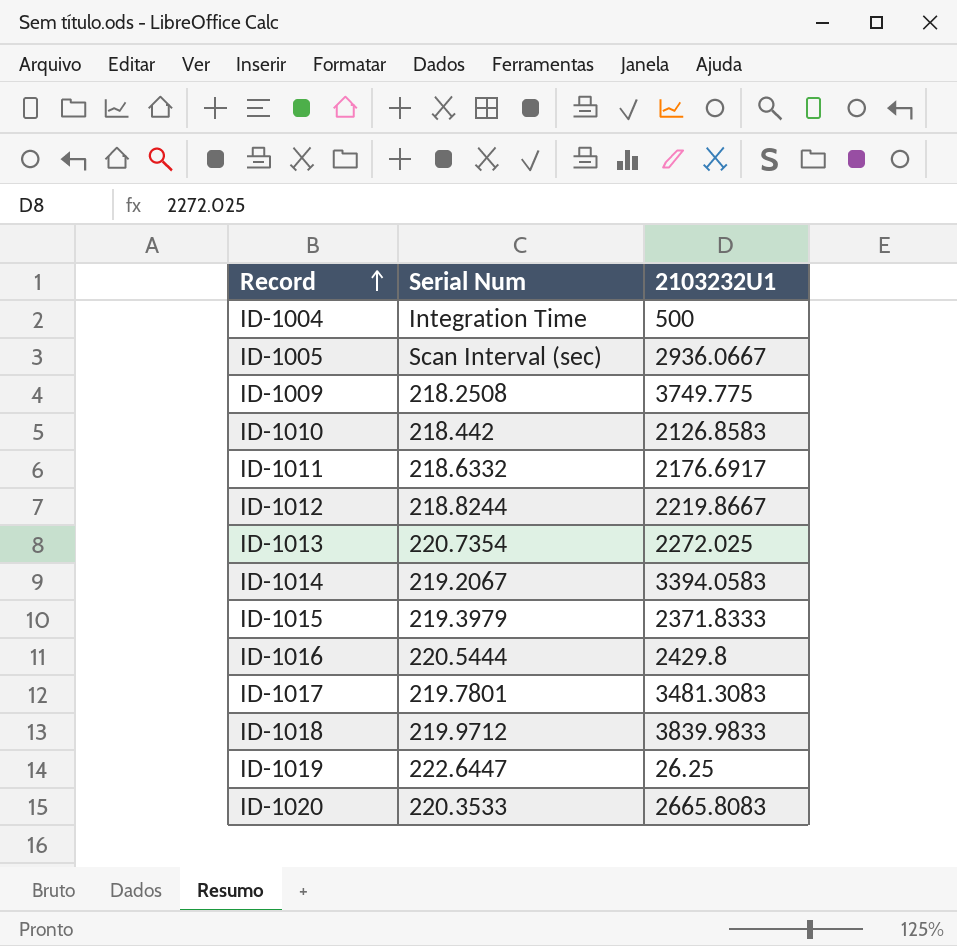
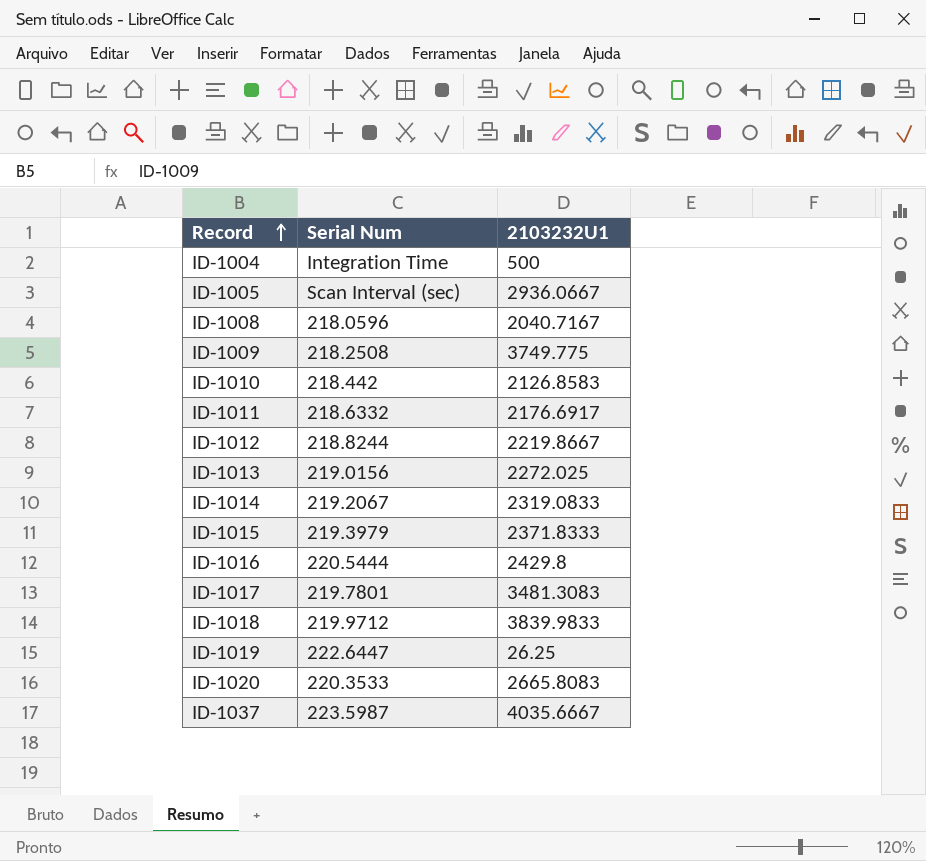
row ID-1008: none -> 218.0596 | 2040.7167
ID-1013 | Serial Num: 220.7354 -> 219.0156
ID-1014 | 2103232U1: 3394.0583 -> 2319.0833
row ID-1037: none -> 223.5987 | 4035.6667

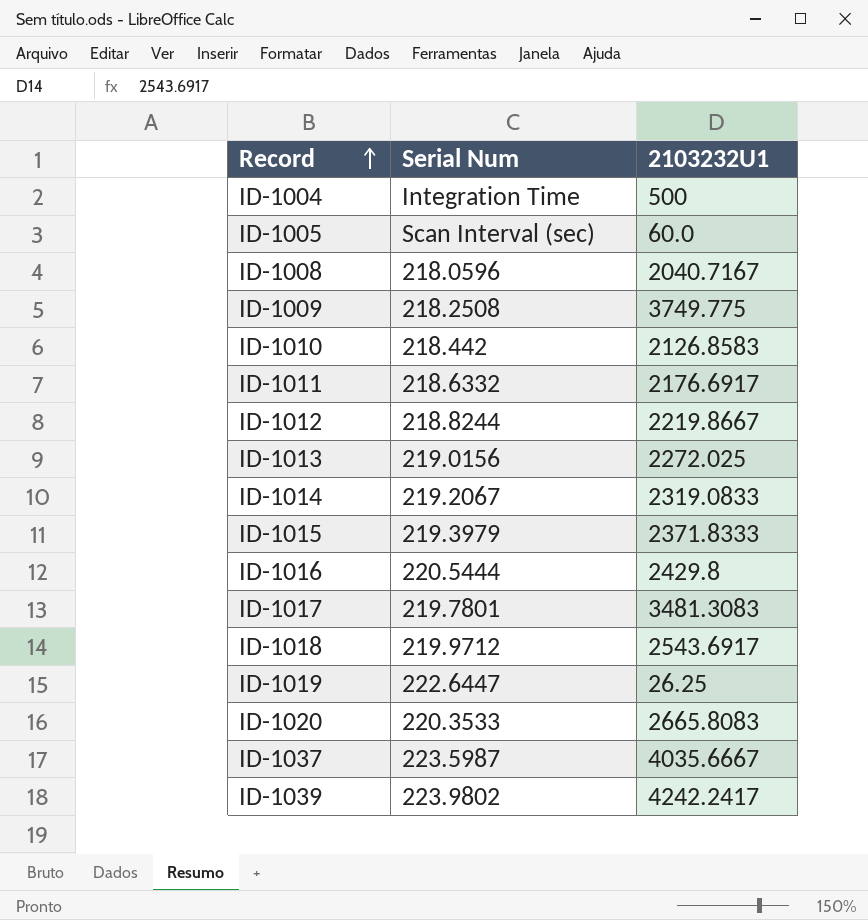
ID-1005 | 2103232U1: 2936.0667 -> 60.0
ID-1018 | 2103232U1: 3839.9833 -> 2543.6917
row ID-1039: none -> 223.9802 | 4242.2417

